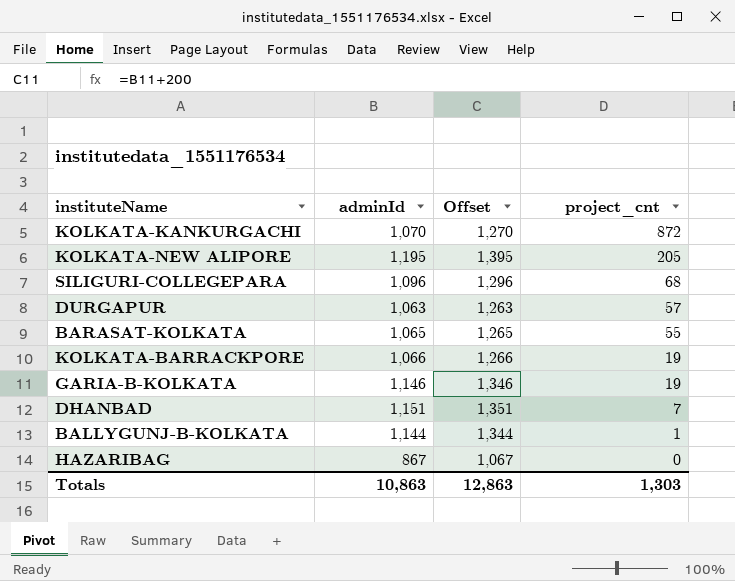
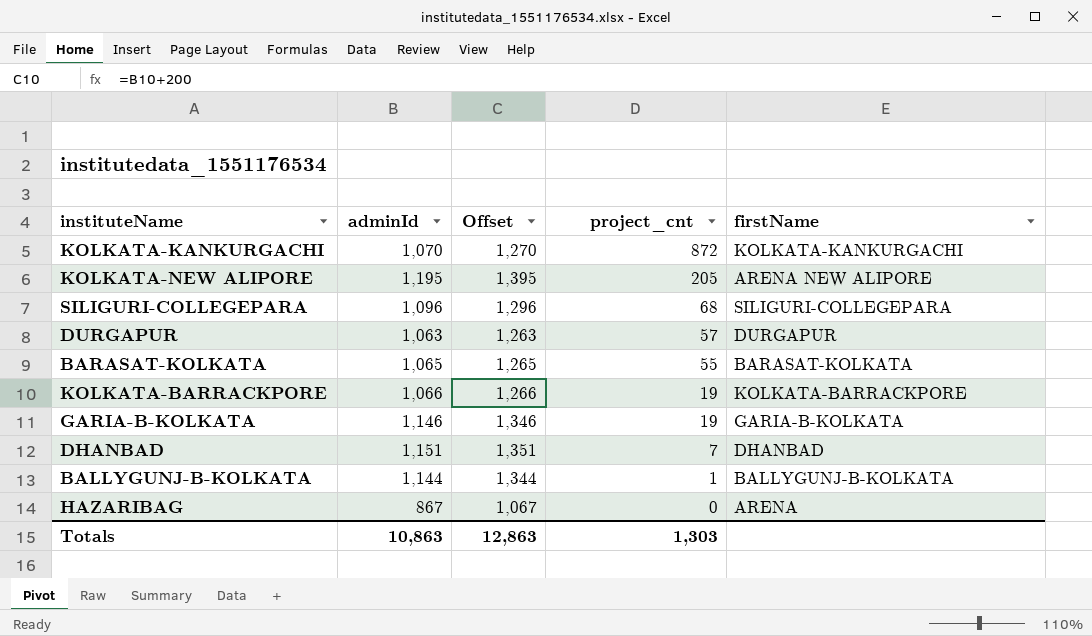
column firstName | position: none -> 5

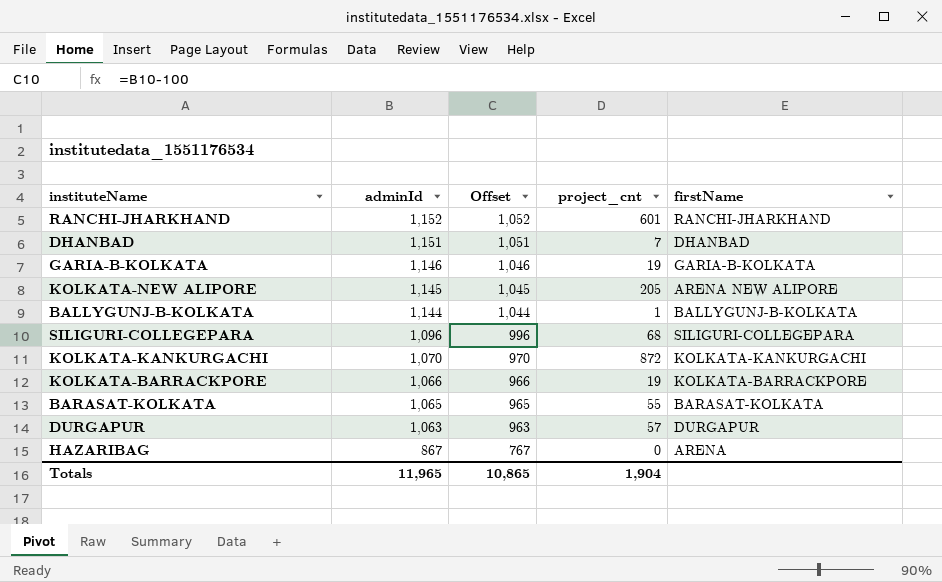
row order: project_cnt descending -> adminId descending
column Offset | formula: [adminId] + 200 -> [adminId] - 100
row RANCHI-JHARKHAND: none -> 1,152 | 1,052 | 601 | RANCHI-JHARKHAND
KOLKATA-NEW ALIPORE | adminId: 1,195 -> 1,145
Totals | adminId: 10,863 -> 11,965
Totals | Offset: 12,863 -> 10,865
Totals | project_cnt: 1,303 -> 1,904

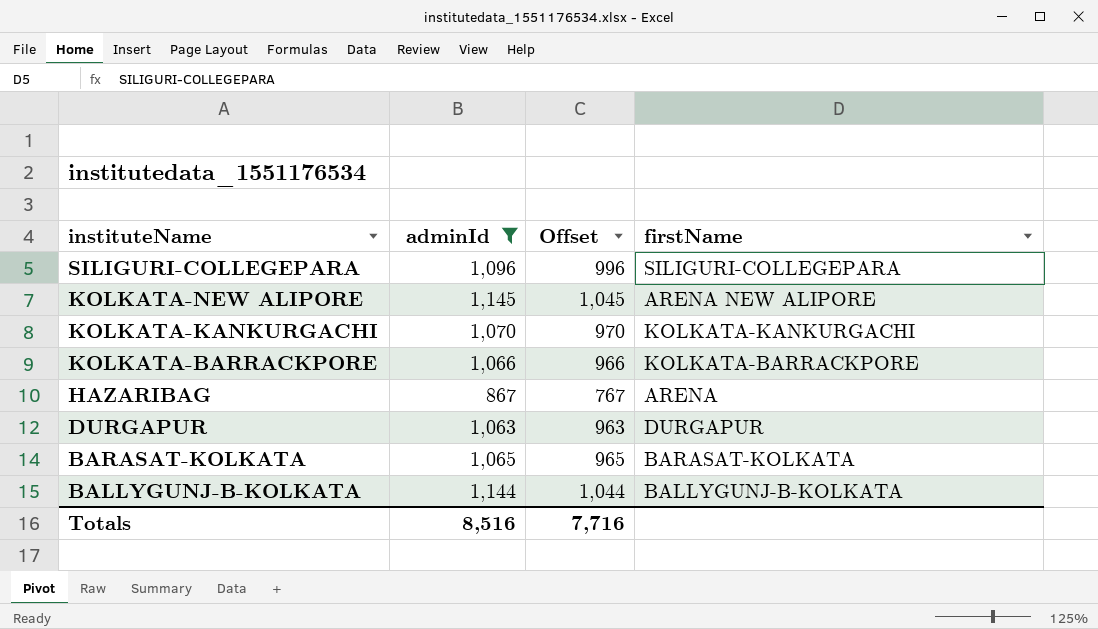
filter: none -> adminId <= 1,145
row order: adminId descending -> instituteName descending
column project_cnt | position: 4 -> none
Totals | adminId: 11,965 -> 8,516
Totals | Offset: 10,865 -> 7,716

